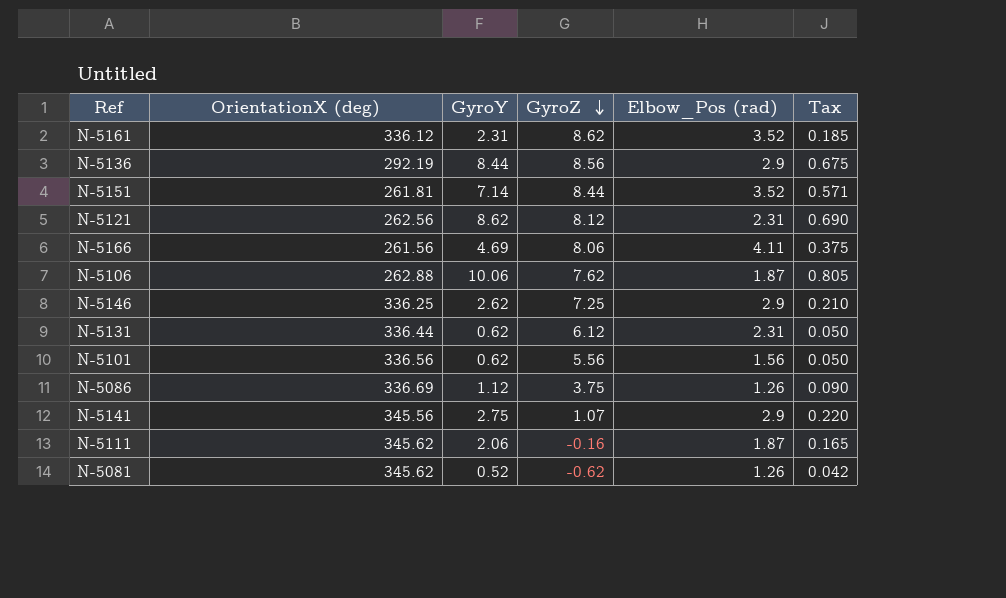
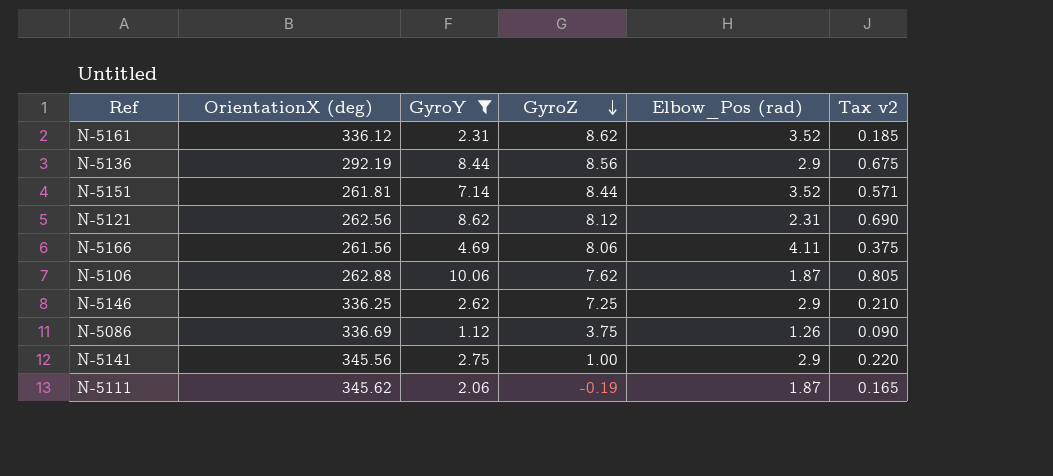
filter: none -> GyroY >= 1.12
column name: Tax -> Tax v2
N-5141 | GyroZ: 1.07 -> 1.00
N-5111 | GyroZ: -0.16 -> -0.19

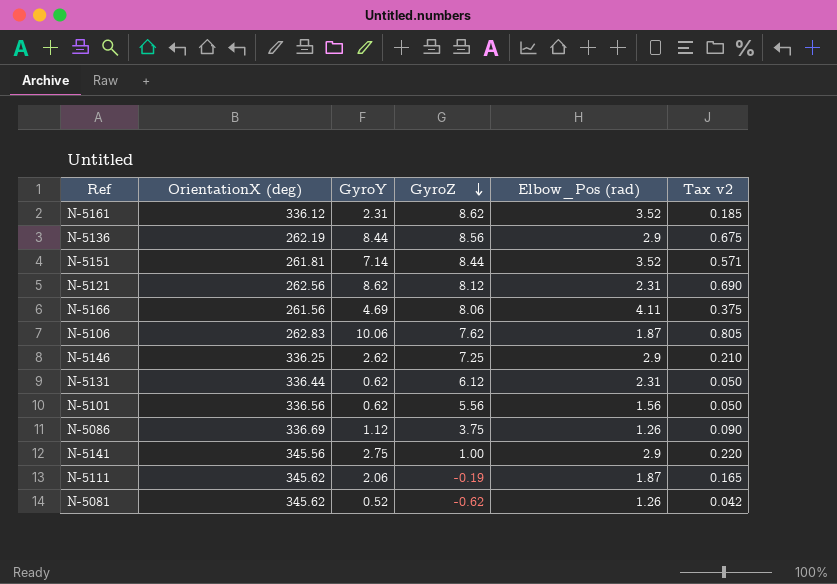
filter: GyroY >= 1.12 -> none
N-5136 | OrientationX (deg): 292.19 -> 262.19
N-5106 | OrientationX (deg): 262.88 -> 262.83

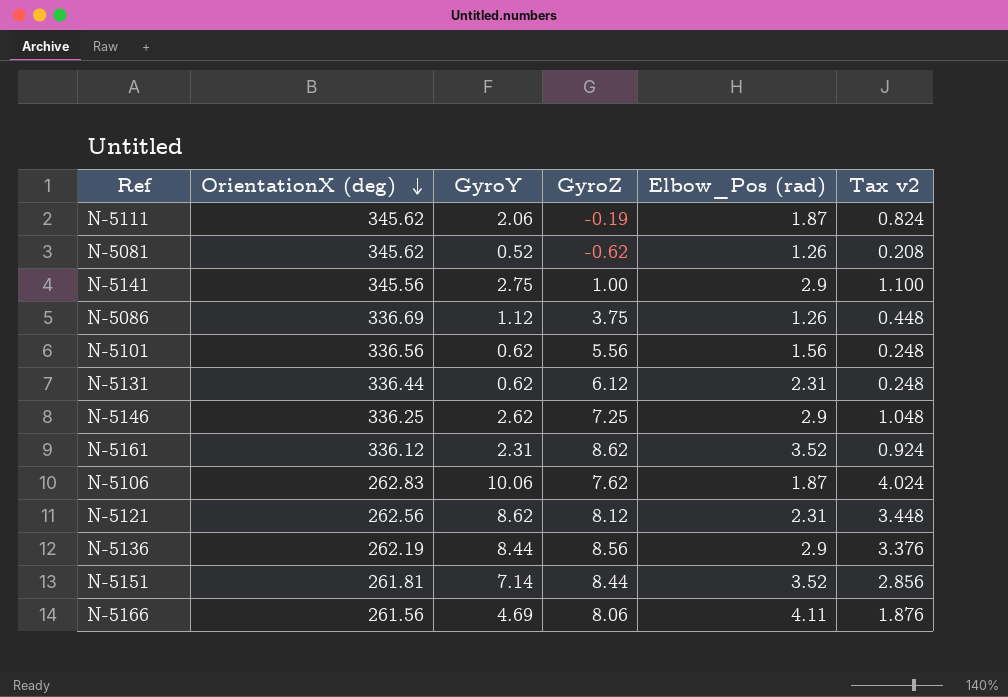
row order: GyroZ descending -> OrientationX (deg) descending
column Tax v2 | formula: [GyroY] * 0.08 -> [GyroY] * 0.4

